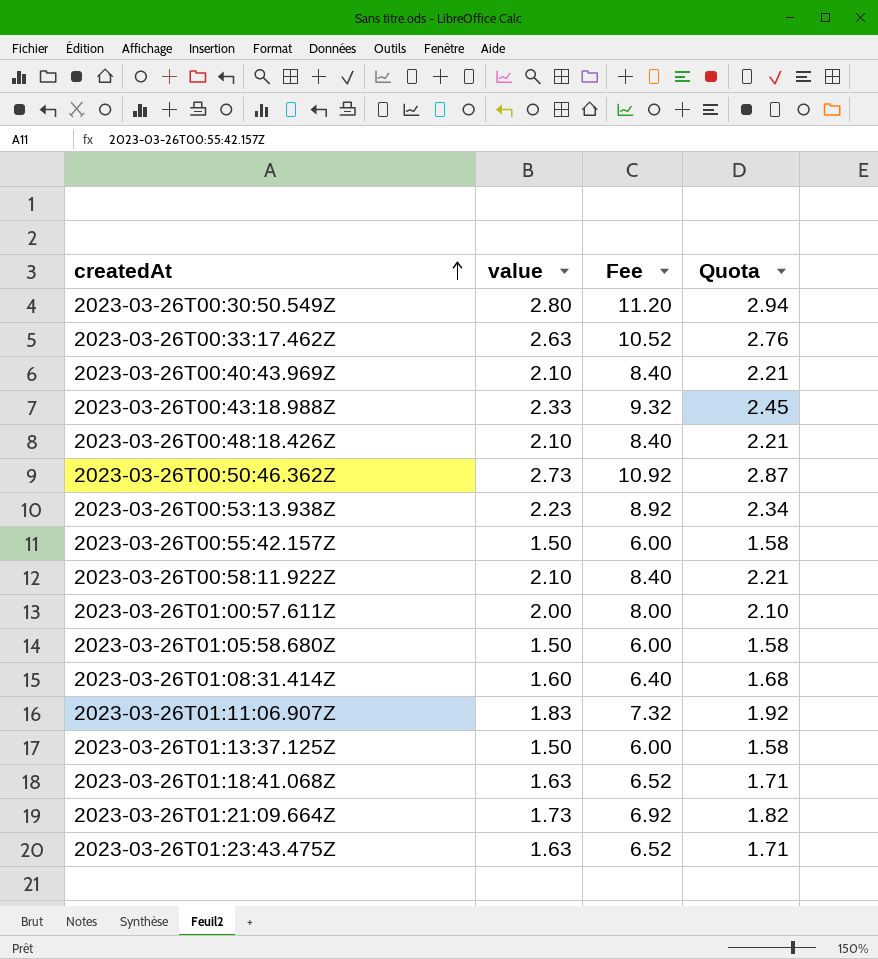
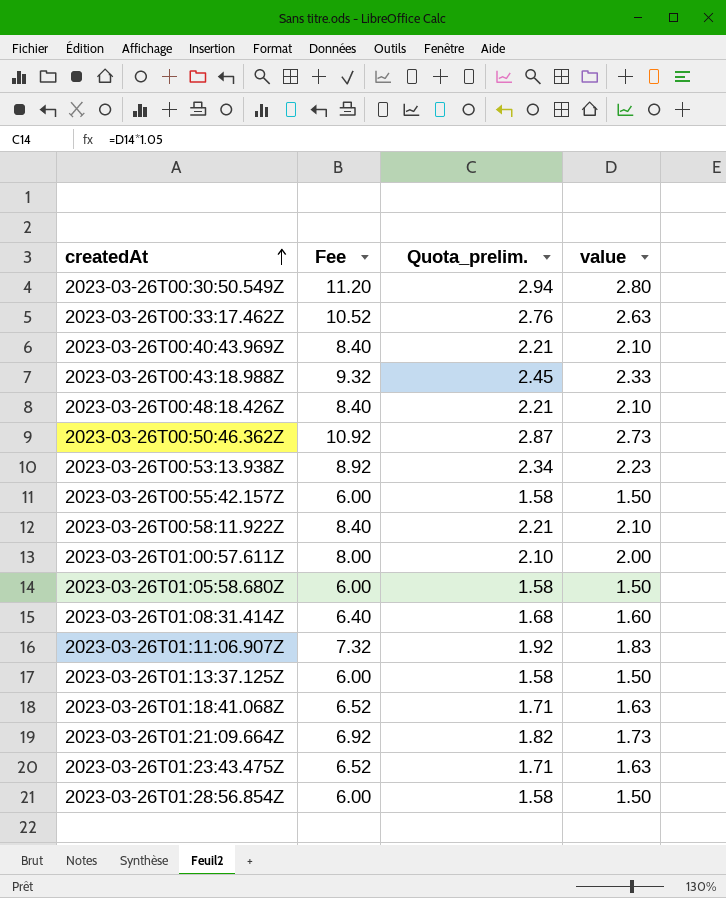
column name: Quota -> Quota_prelim.
column value | position: 2 -> 4
row 2023-03-26T01:28:56.854Z: none -> 6.00 | 1.58 | 1.50

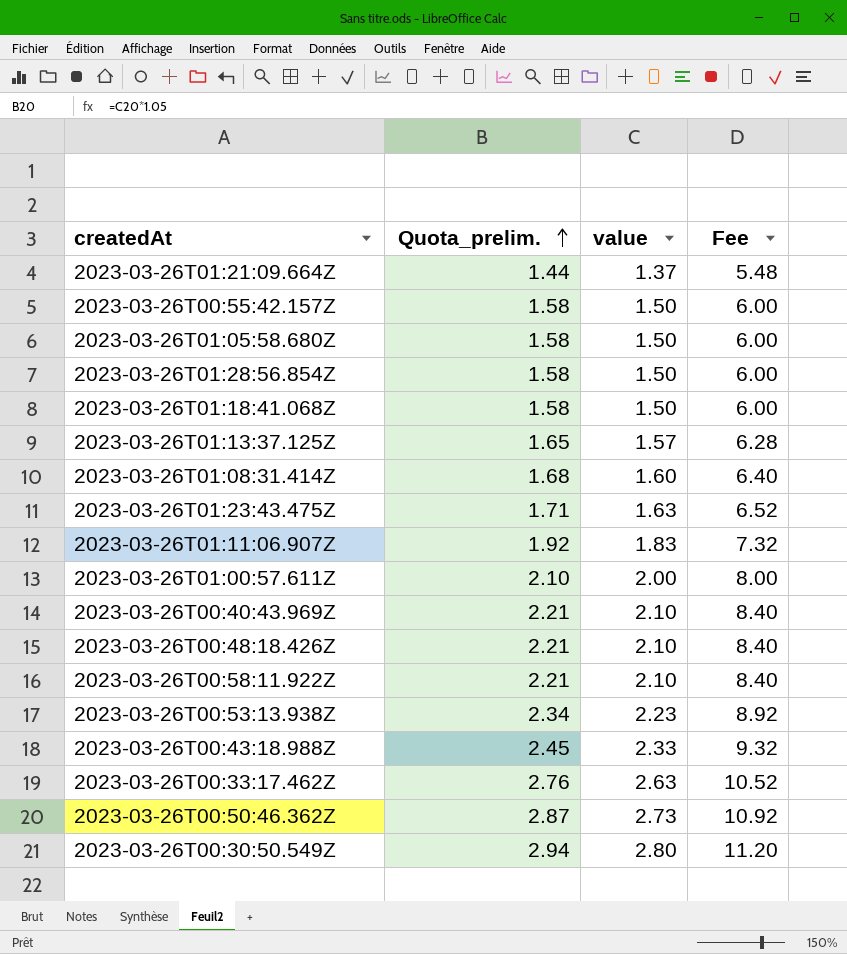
row order: createdAt ascending -> Quota_prelim. ascending
column Fee | position: 2 -> 4
2023-03-26T01:21:09.664Z | Quota_prelim.: 1.82 -> 1.44
2023-03-26T01:21:09.664Z | value: 1.73 -> 1.37
2023-03-26T01:21:09.664Z | Fee: 6.92 -> 5.48
2023-03-26T01:18:41.068Z | Quota_prelim.: 1.71 -> 1.58
2023-03-26T01:18:41.068Z | value: 1.63 -> 1.50
2023-03-26T01:18:41.068Z | Fee: 6.52 -> 6.00
2023-03-26T01:13:37.125Z | Quota_prelim.: 1.58 -> 1.65
2023-03-26T01:13:37.125Z | value: 1.50 -> 1.57
2023-03-26T01:13:37.125Z | Fee: 6.00 -> 6.28

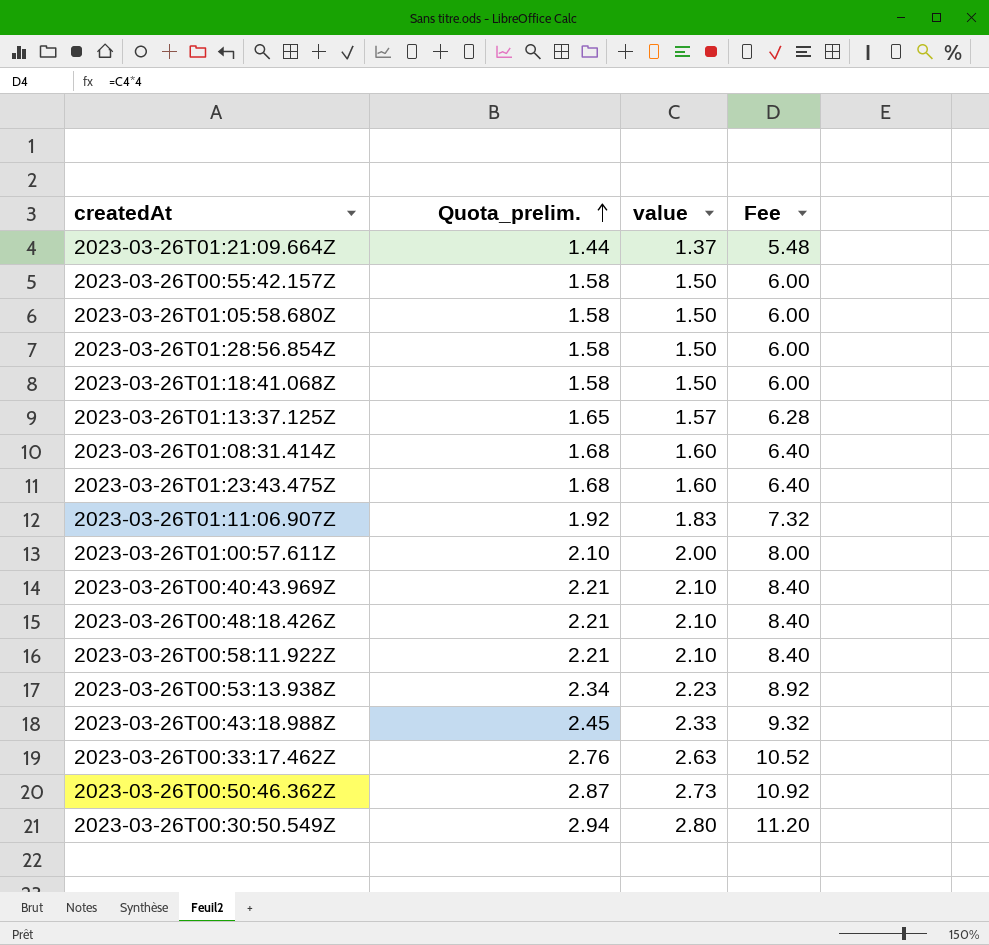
2023-03-26T01:23:43.475Z | Quota_prelim.: 1.71 -> 1.68
2023-03-26T01:23:43.475Z | value: 1.63 -> 1.60
2023-03-26T01:23:43.475Z | Fee: 6.52 -> 6.40

